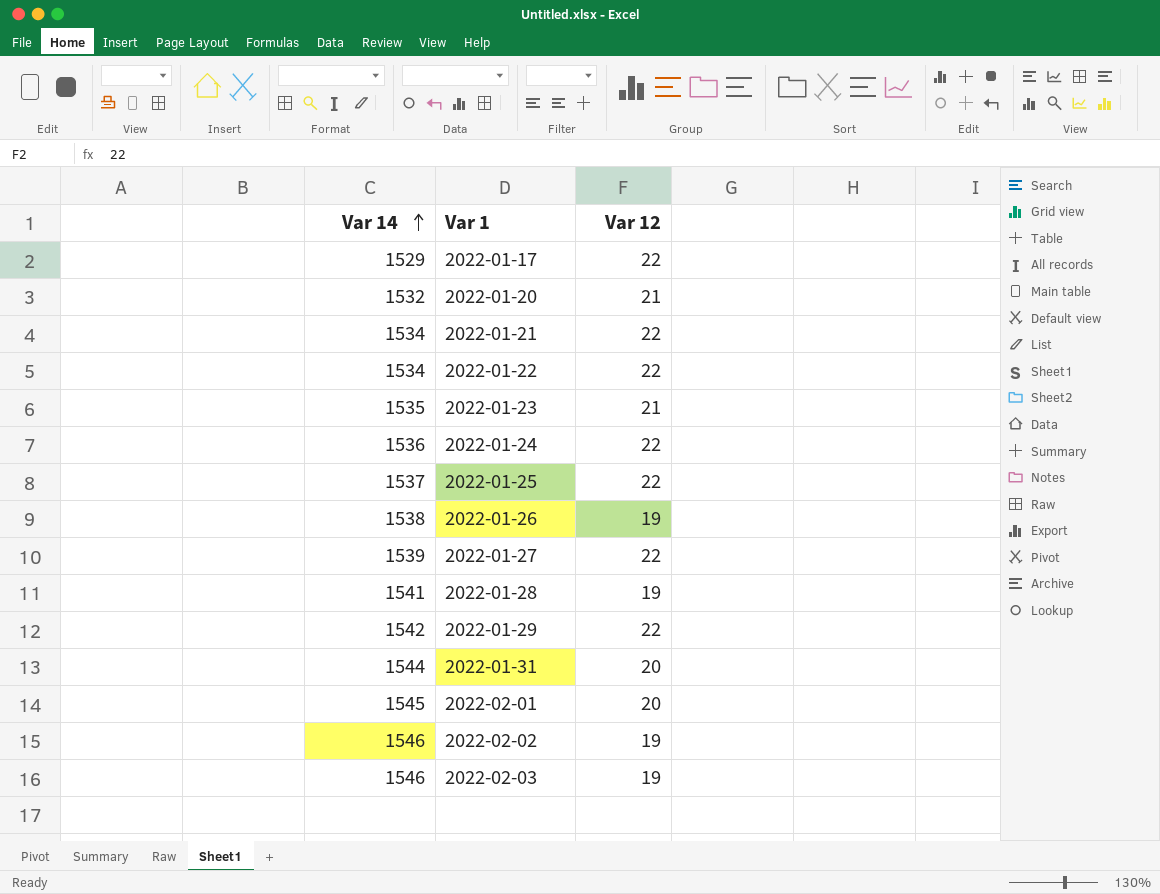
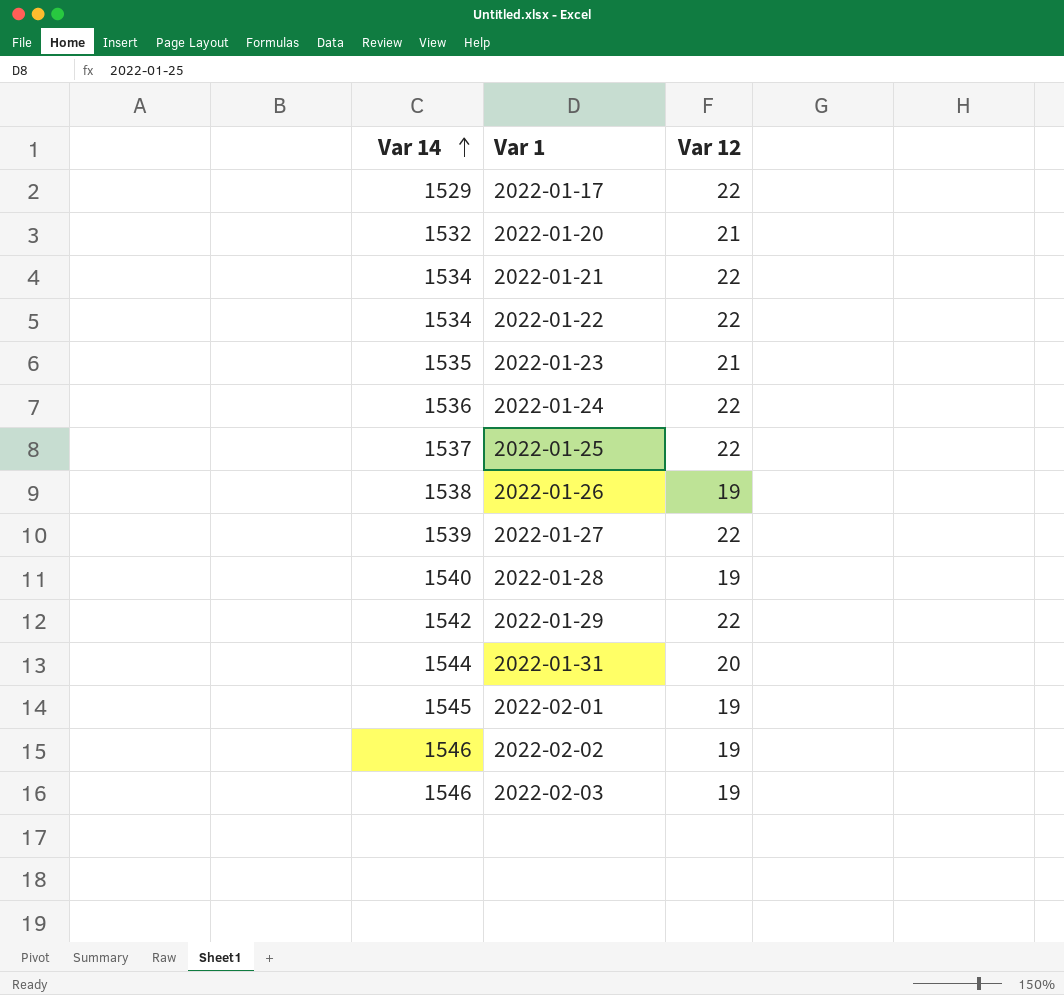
2022-01-28 | Var 14: 1541 -> 1540
2022-02-01 | Var 12: 20 -> 19

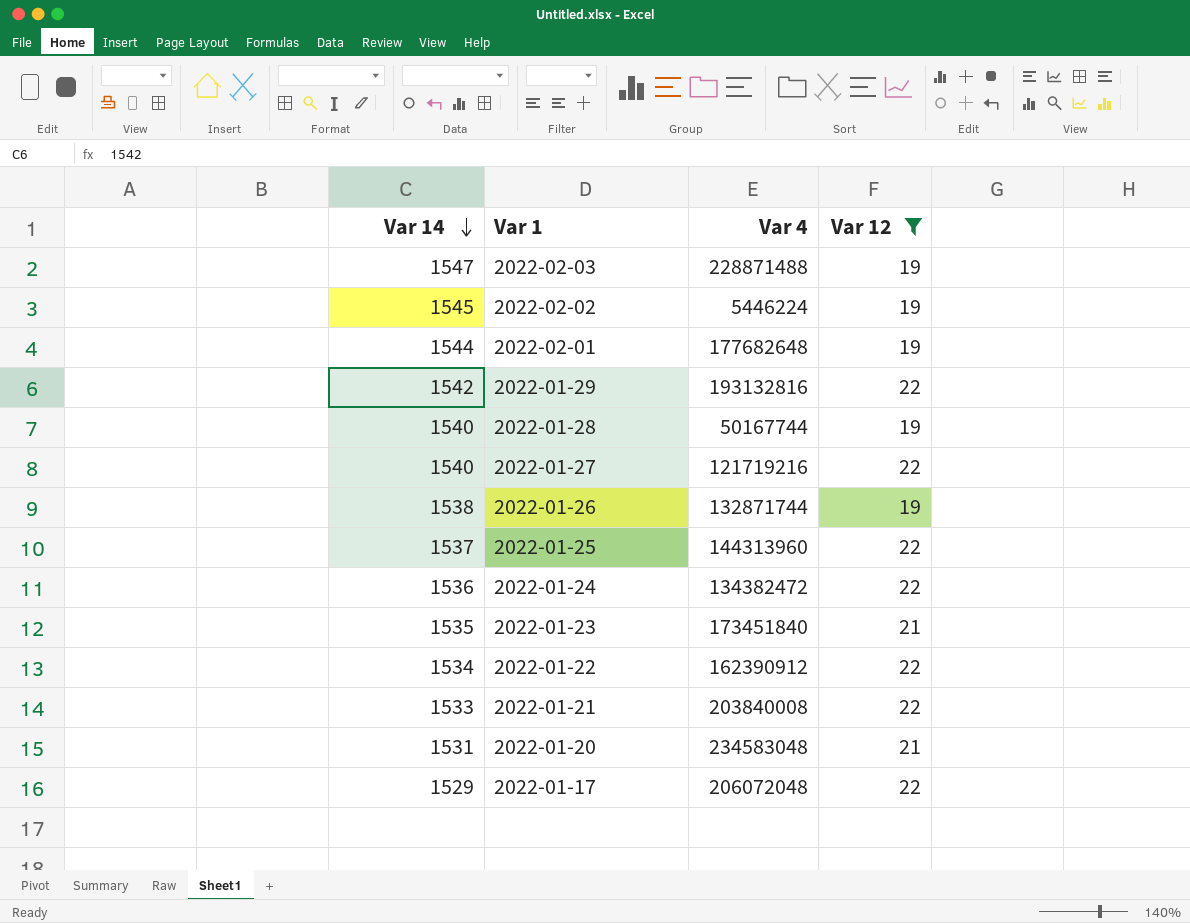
filter: none -> Var 12 != 20
row order: Var 14 ascending -> Var 14 descending
column Var 4 | position: none -> 3
2022-02-03 | Var 14: 1546 -> 1547
2022-02-02 | Var 14: 1546 -> 1545
2022-02-01 | Var 14: 1545 -> 1544
2022-01-27 | Var 14: 1539 -> 1540
2022-01-21 | Var 14: 1534 -> 1533
2022-01-20 | Var 14: 1532 -> 1531

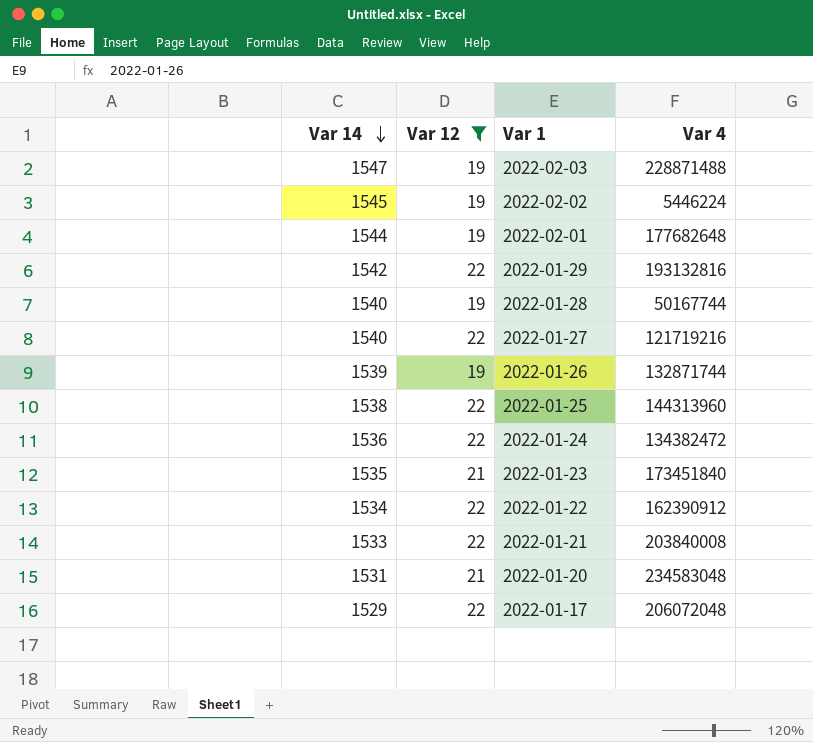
column Var 12 | position: 4 -> 2
2022-01-26 | Var 14: 1538 -> 1539
2022-01-25 | Var 14: 1537 -> 1538

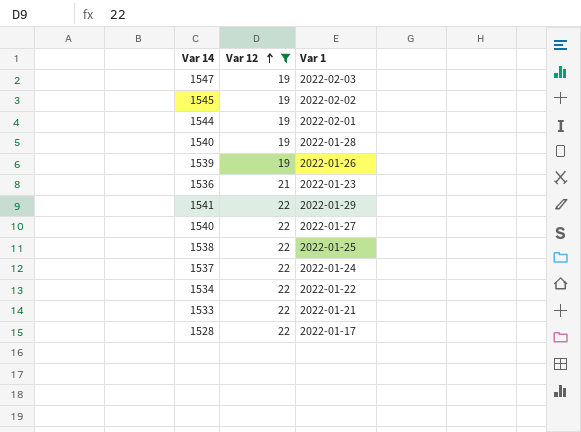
row order: Var 14 descending -> Var 12 ascending
column Var 4 | position: 4 -> none
row 2022-01-20: 1531 | 21 | 234583048 -> none
2022-01-23 | Var 14: 1535 -> 1536
2022-01-29 | Var 14: 1542 -> 1541
2022-01-24 | Var 14: 1536 -> 1537
2022-01-17 | Var 14: 1529 -> 1528

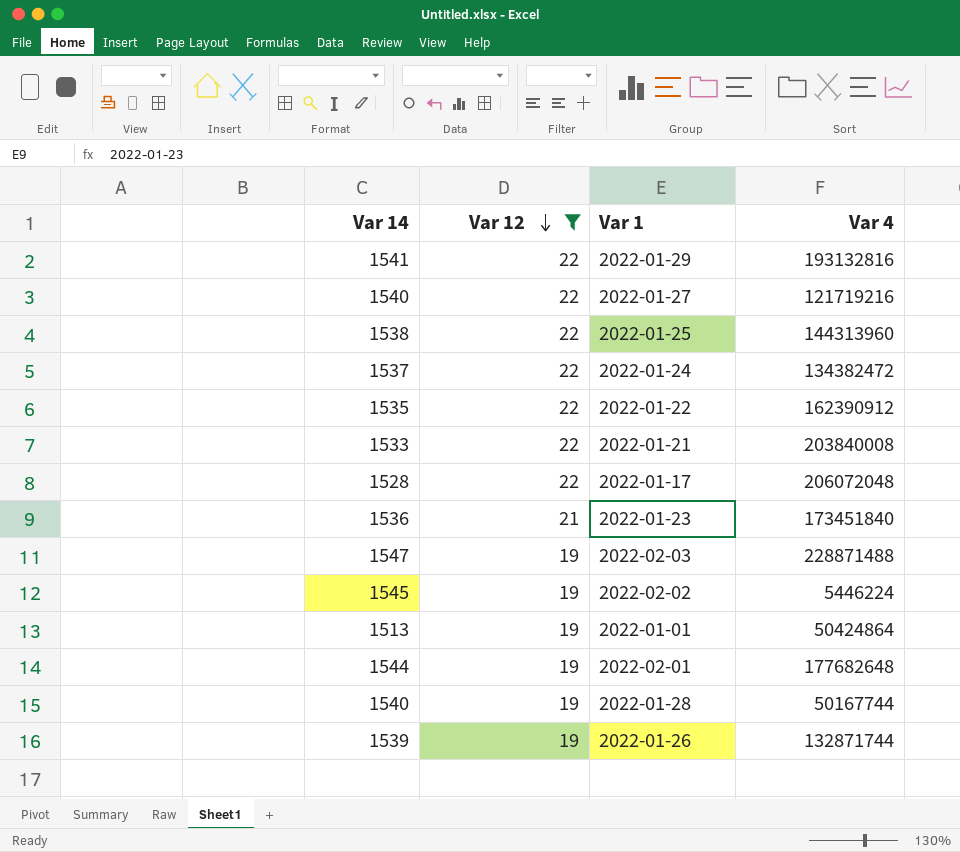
row order: Var 12 ascending -> Var 12 descending
column Var 4 | position: none -> 4
2022-01-22 | Var 14: 1534 -> 1535
row 2022-01-01: none -> 1513 | 19 | 50424864

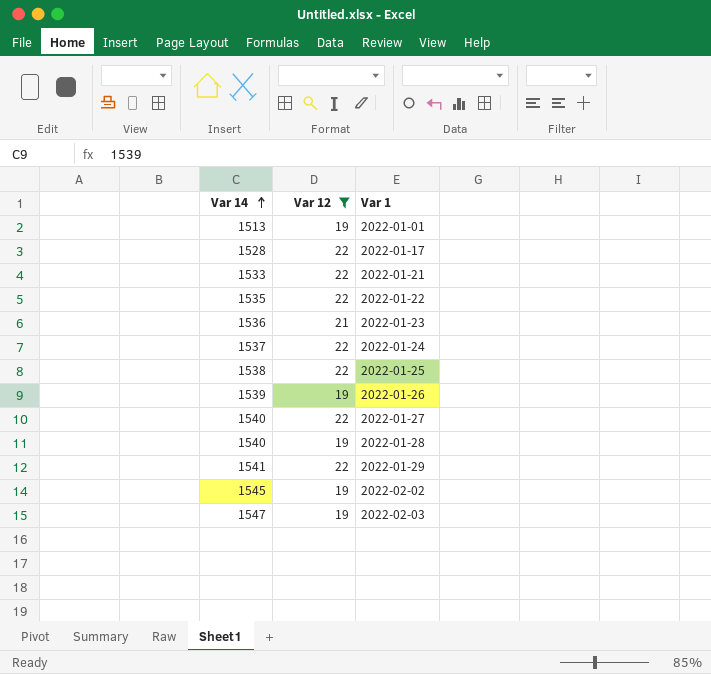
row order: Var 12 descending -> Var 14 ascending
column Var 4 | position: 4 -> none
row 2022-02-01: 1544 | 19 | 177682648 -> none

